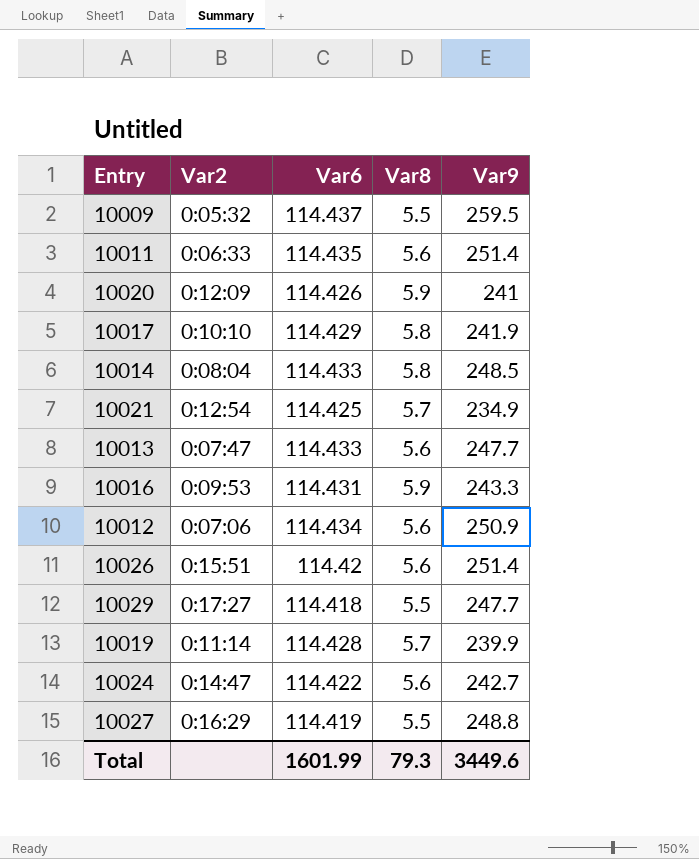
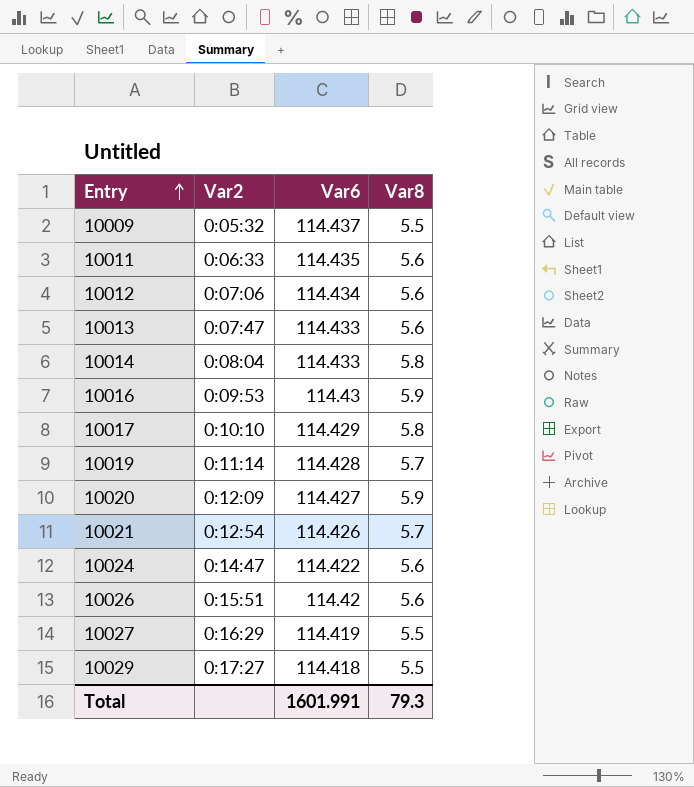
row order: none -> Entry ascending
column Var9 | position: 5 -> none
10016 | Var6: 114.431 -> 114.43
10020 | Var6: 114.426 -> 114.427
10021 | Var6: 114.425 -> 114.426
Total | Var6: 1601.99 -> 1601.991

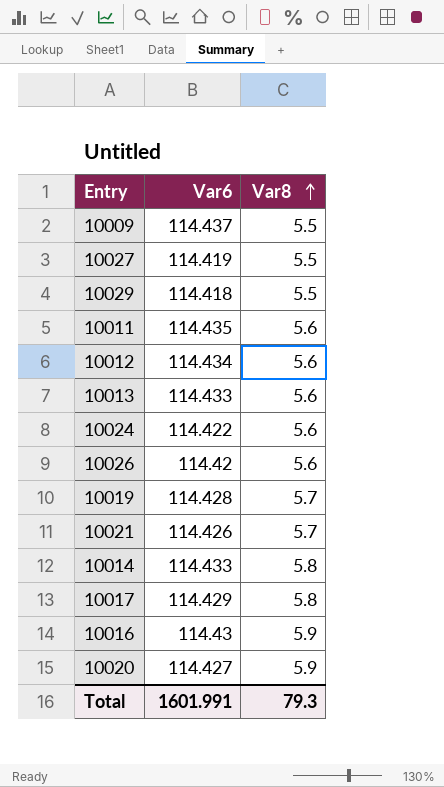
row order: Entry ascending -> Var8 ascending
column Var2 | position: 2 -> none

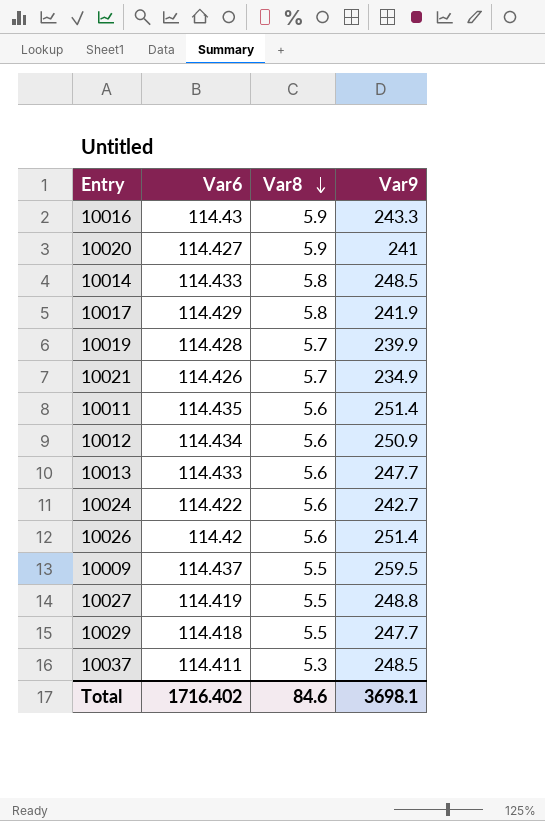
row order: Var8 ascending -> Var8 descending
column Var9 | position: none -> 4
row 10037: none -> 114.411 | 5.3 | 248.5
Total | Var6: 1601.991 -> 1716.402
Total | Var8: 79.3 -> 84.6

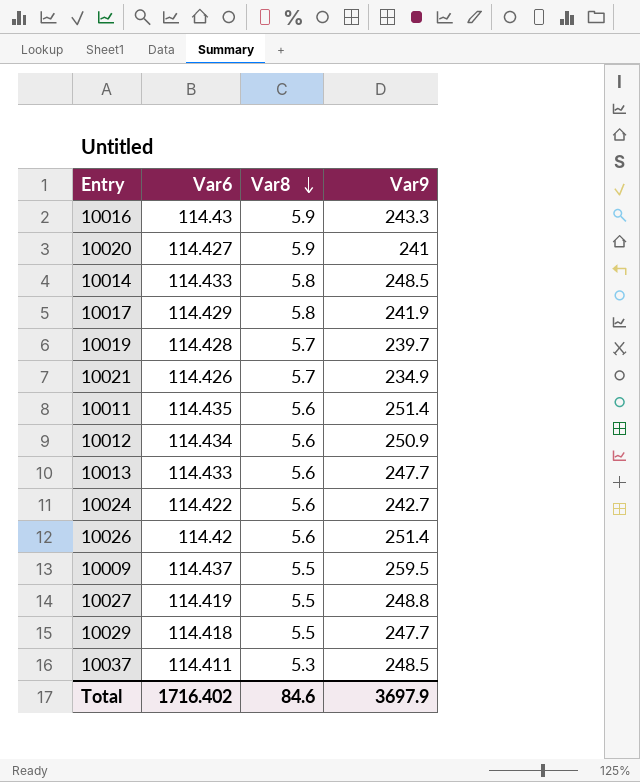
10019 | Var9: 239.9 -> 239.7
Total | Var9: 3698.1 -> 3697.9

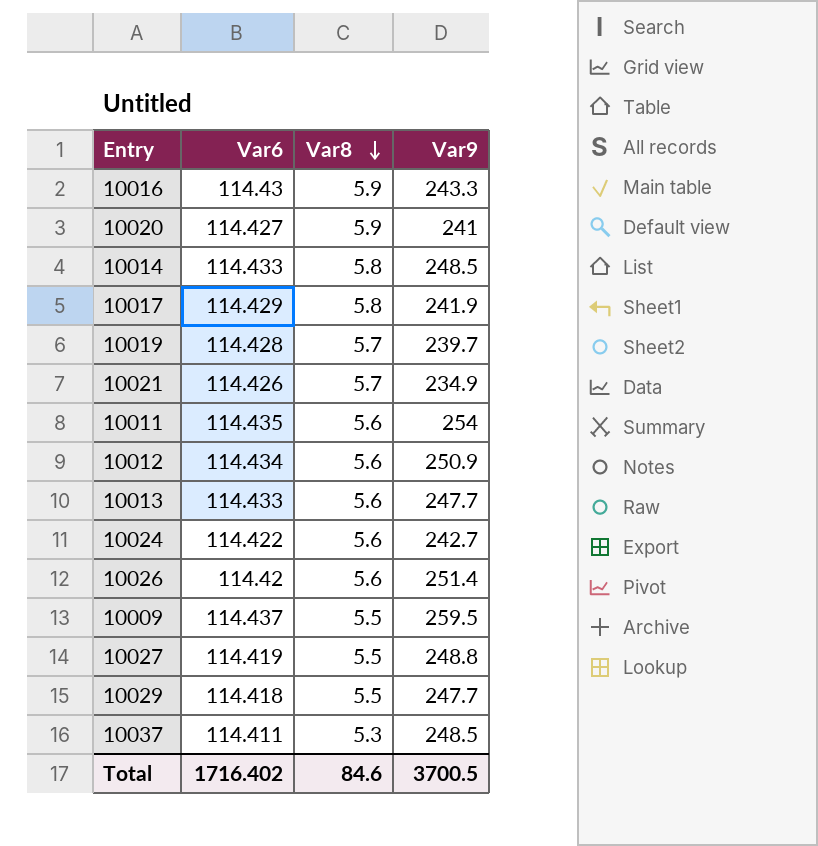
10011 | Var9: 251.4 -> 254
Total | Var9: 3697.9 -> 3700.5

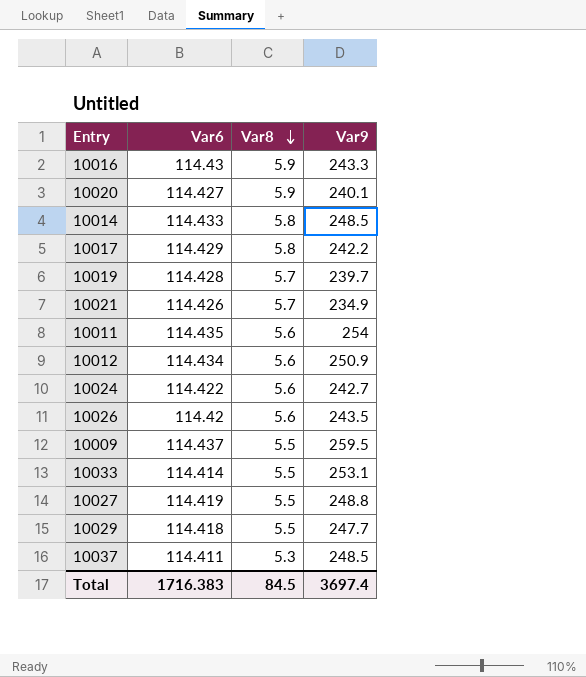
row 10013: 114.433 | 5.6 | 247.7 -> none
10020 | Var9: 241 -> 240.1
10017 | Var9: 241.9 -> 242.2
10026 | Var9: 251.4 -> 243.5
row 10033: none -> 114.414 | 5.5 | 253.1
Total | Var6: 1716.402 -> 1716.383
Total | Var8: 84.6 -> 84.5
Total | Var9: 3700.5 -> 3697.4

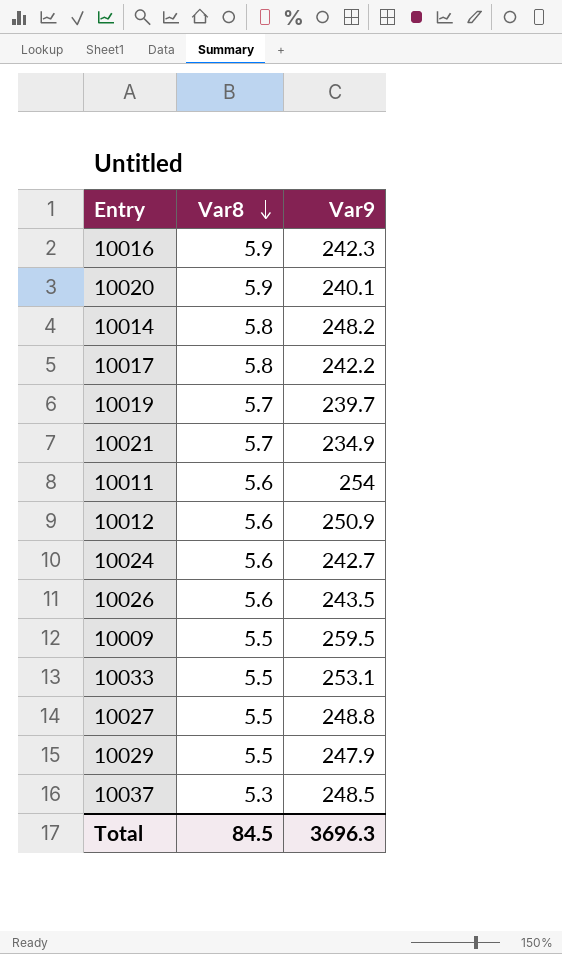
column Var6 | position: 2 -> none
10016 | Var9: 243.3 -> 242.3
10014 | Var9: 248.5 -> 248.2
10029 | Var9: 247.7 -> 247.9
Total | Var9: 3697.4 -> 3696.3

